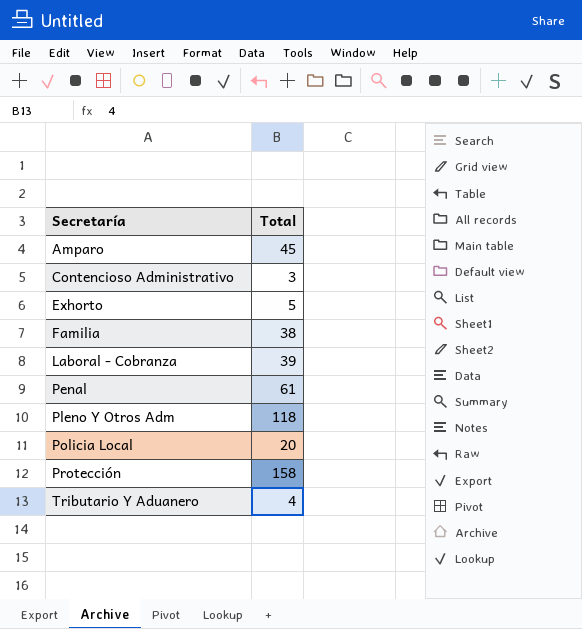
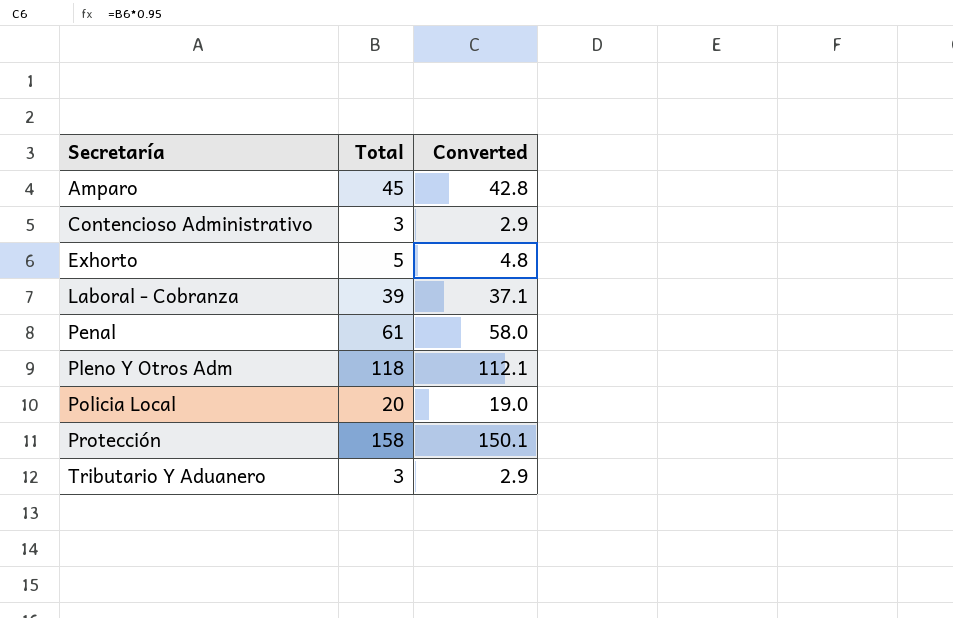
column Converted | formula: none -> [Total] * 0.95
row Familia: 38 -> none
Tributario Y Aduanero | Total: 4 -> 3

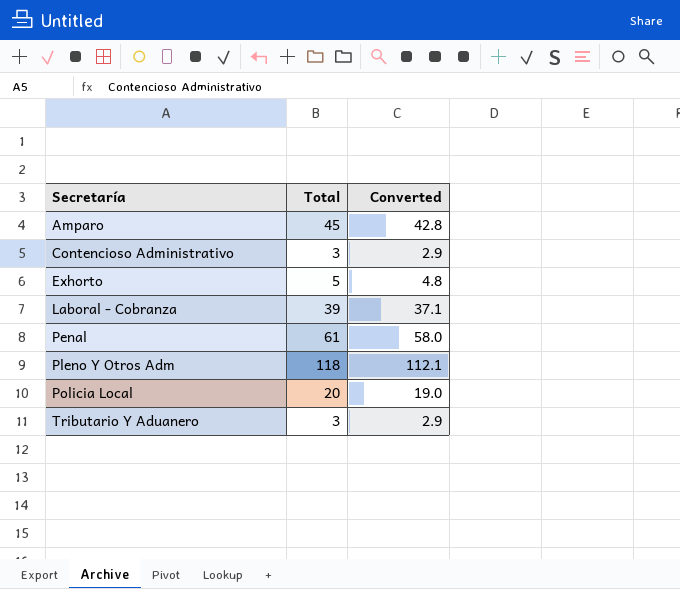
row Protección: 158 | 150.1 -> none

